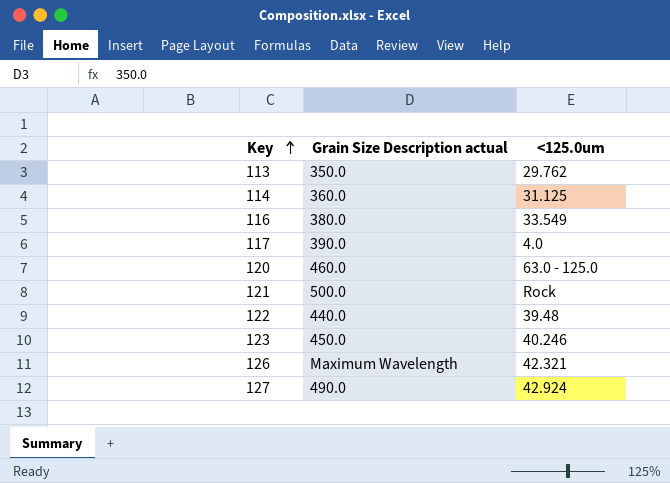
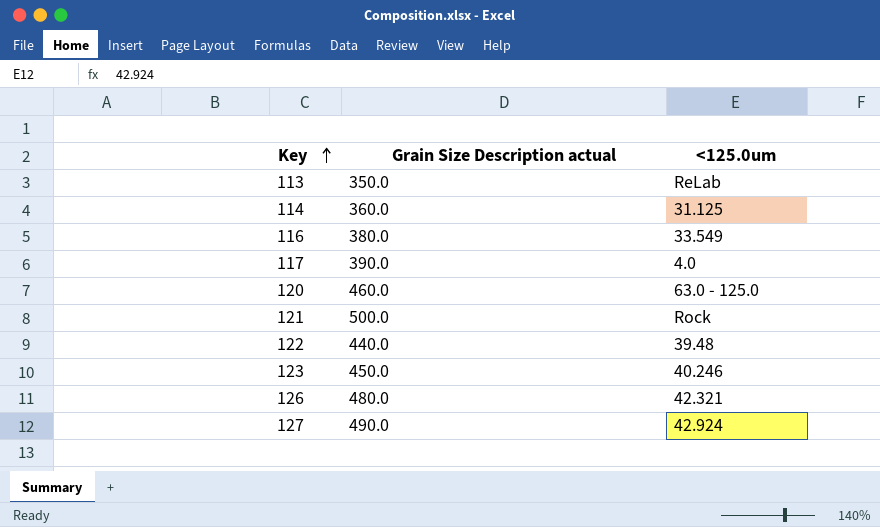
113 | <125.0um: 29.762 -> ReLab
126 | Grain Size Description actual: Maximum Wavelength -> 480.0

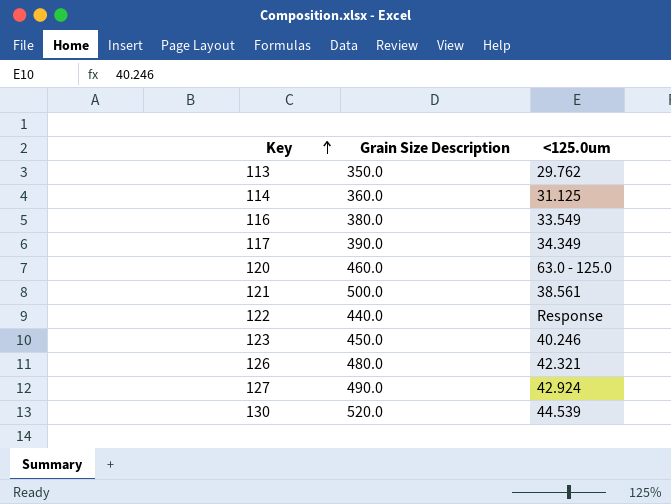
column name: Grain Size Description actual -> Grain Size Description
113 | <125.0um: ReLab -> 29.762
117 | <125.0um: 4.0 -> 34.349
121 | <125.0um: Rock -> 38.561
122 | <125.0um: 39.48 -> Response
row 130: none -> 520.0 | 44.539

